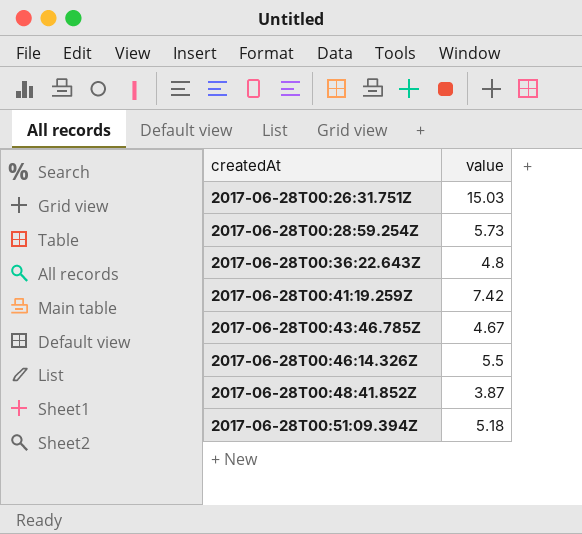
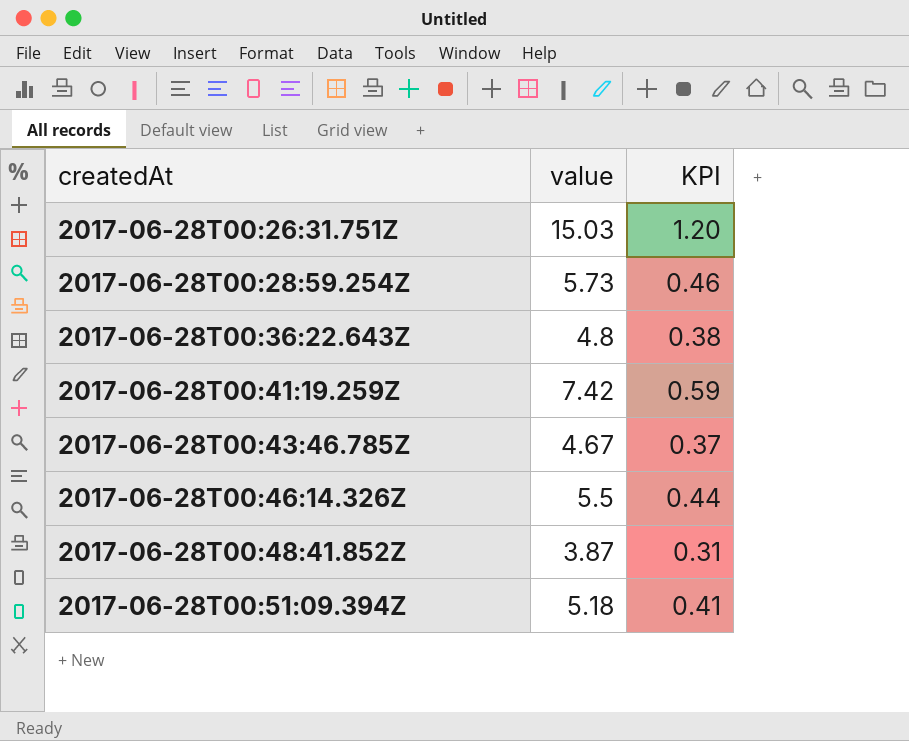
column KPI | formula: none -> [value] * 0.08

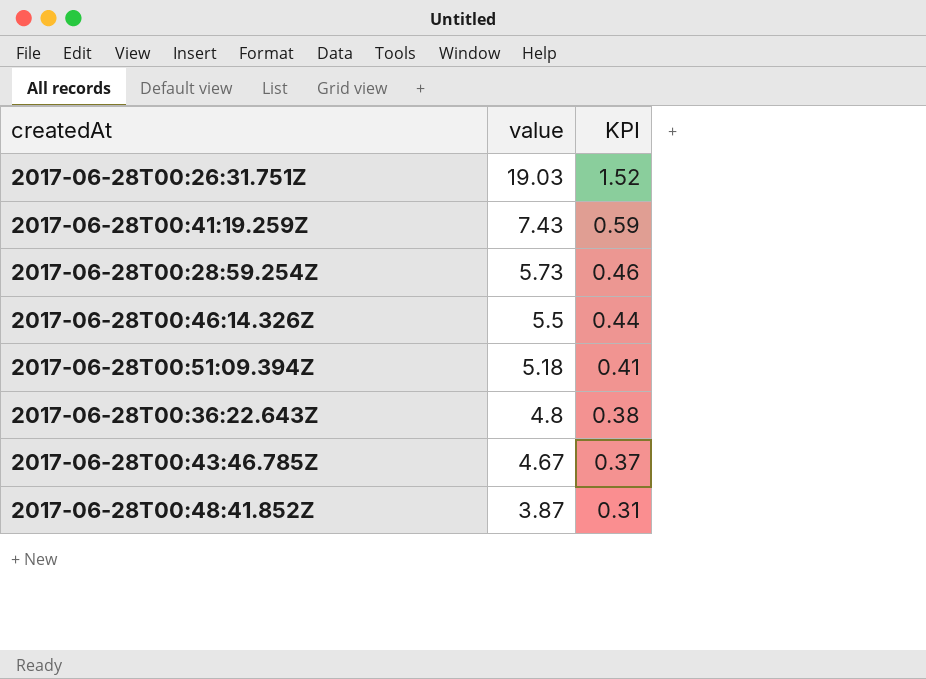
row order: createdAt ascending -> value descending
2017-06-28T00:26:31.751Z | value: 15.03 -> 19.03
2017-06-28T00:26:31.751Z | KPI: 1.20 -> 1.52
2017-06-28T00:41:19.259Z | value: 7.42 -> 7.43

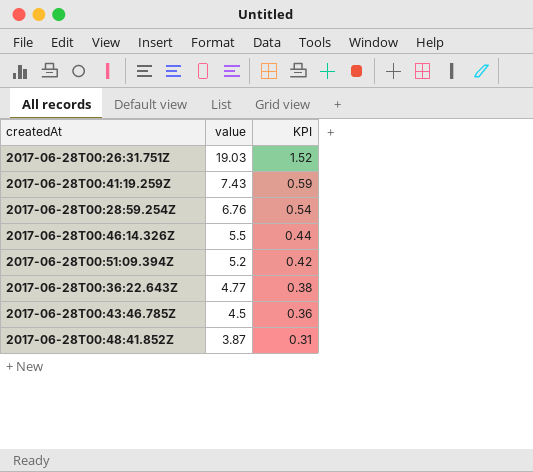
2017-06-28T00:28:59.254Z | value: 5.73 -> 6.76
2017-06-28T00:28:59.254Z | KPI: 0.46 -> 0.54
2017-06-28T00:51:09.394Z | value: 5.18 -> 5.2
2017-06-28T00:51:09.394Z | KPI: 0.41 -> 0.42
2017-06-28T00:36:22.643Z | value: 4.8 -> 4.77
2017-06-28T00:43:46.785Z | value: 4.67 -> 4.5
2017-06-28T00:43:46.785Z | KPI: 0.37 -> 0.36

